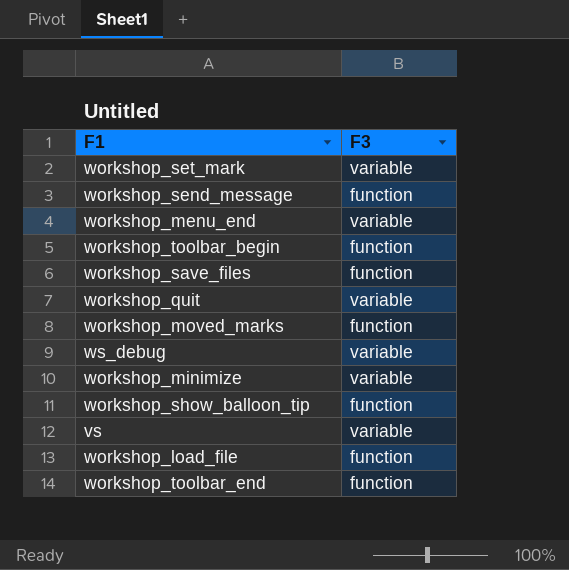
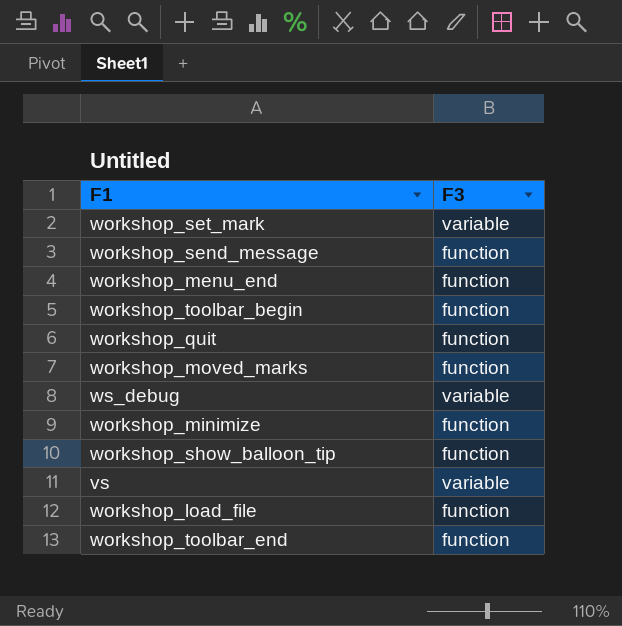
row workshop_save_files: function -> none
workshop_menu_end | F3: variable -> function
workshop_quit | F3: variable -> function
workshop_minimize | F3: variable -> function

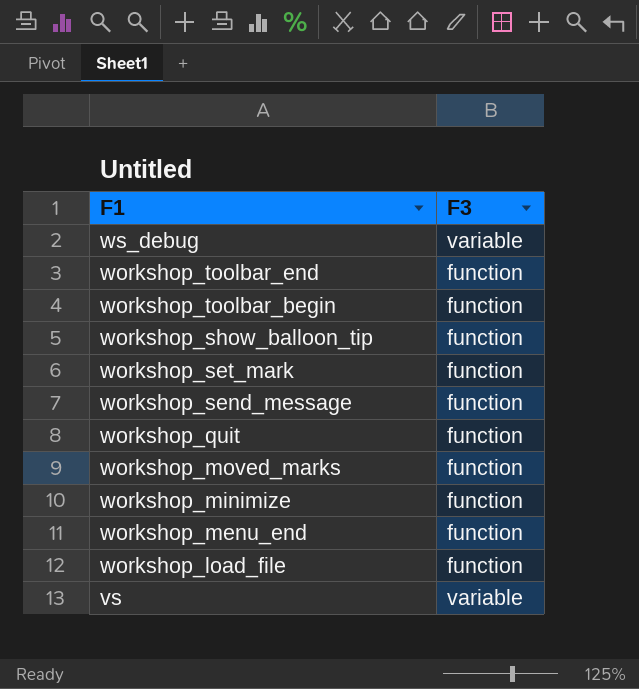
row order: none -> F1 descending
workshop_set_mark | F3: variable -> function

